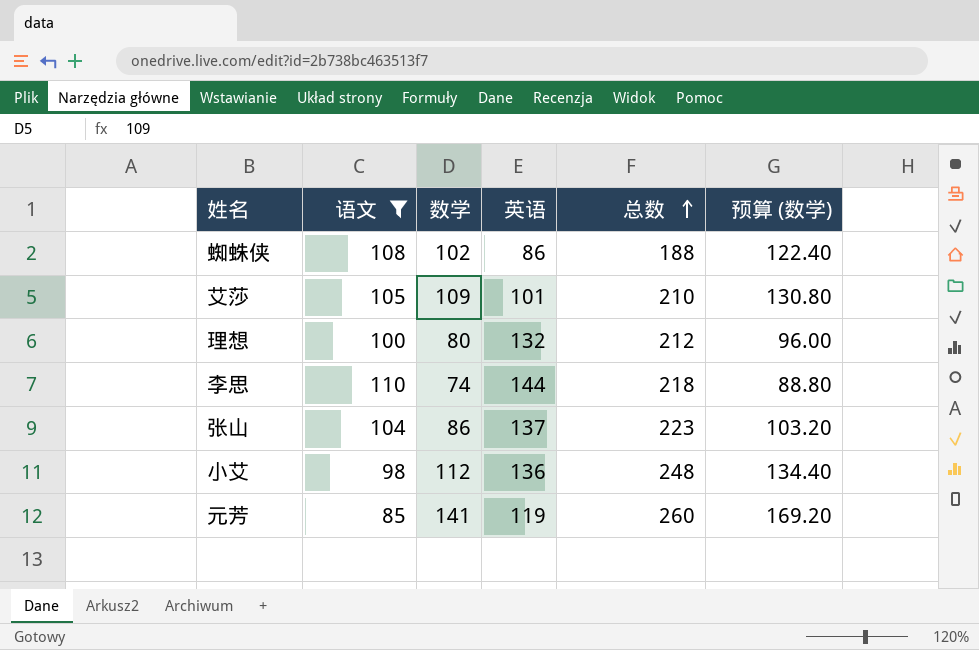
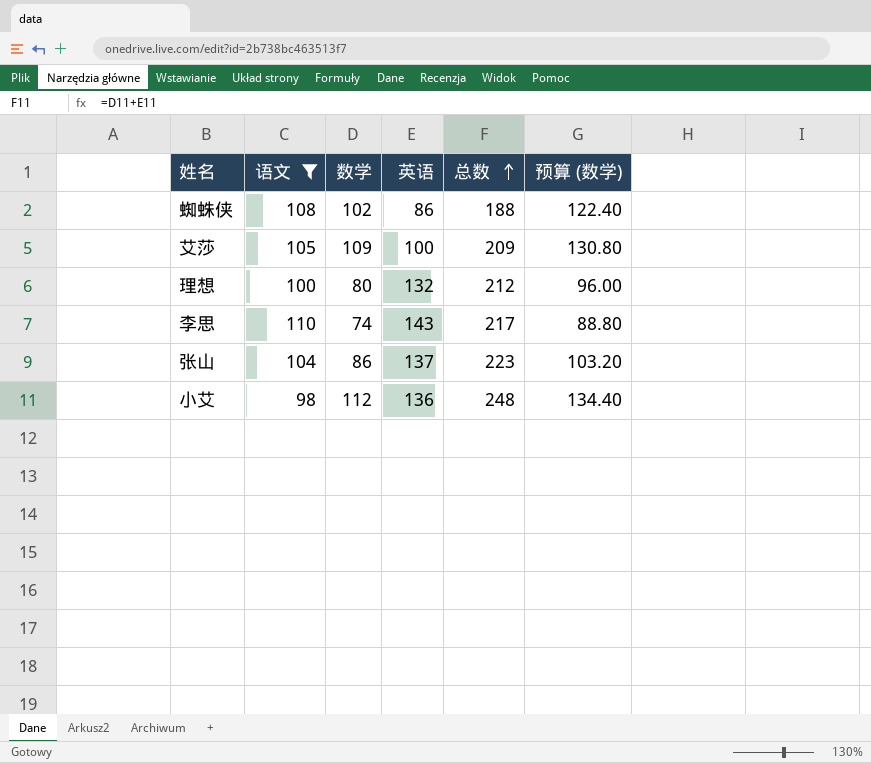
row 元芳: 85 | 141 | 119 | 260 | 169.20 -> none
艾莎 | 英语: 101 -> 100
艾莎 | 总数: 210 -> 209
李思 | 英语: 144 -> 143
李思 | 总数: 218 -> 217

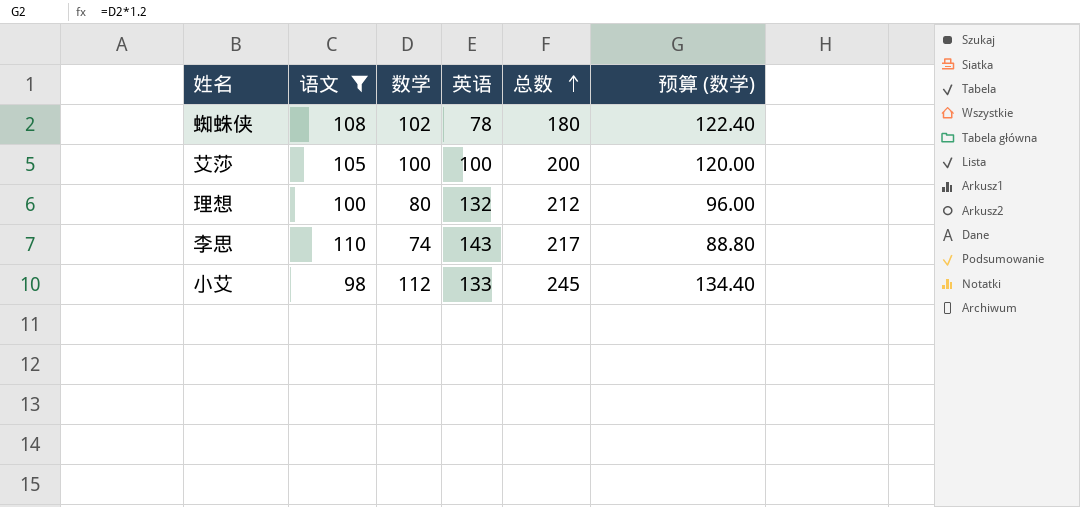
row 张山: 104 | 86 | 137 | 223 | 103.20 -> none
蜘蛛侠 | 英语: 86 -> 78
蜘蛛侠 | 总数: 188 -> 180
艾莎 | 数学: 109 -> 100
艾莎 | 总数: 209 -> 200
艾莎 | 预算 (数学): 130.80 -> 120.00
小艾 | 英语: 136 -> 133
小艾 | 总数: 248 -> 245

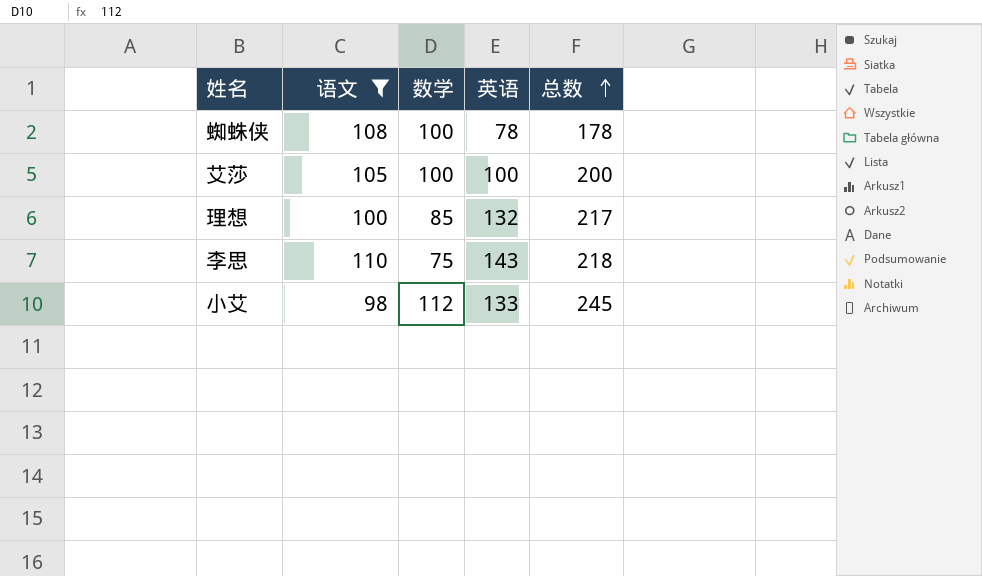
column 预算 (数学) | formula: [数学] * 1.2 -> none
蜘蛛侠 | 数学: 102 -> 100
蜘蛛侠 | 总数: 180 -> 178
理想 | 数学: 80 -> 85
理想 | 总数: 212 -> 217
李思 | 数学: 74 -> 75
李思 | 总数: 217 -> 218

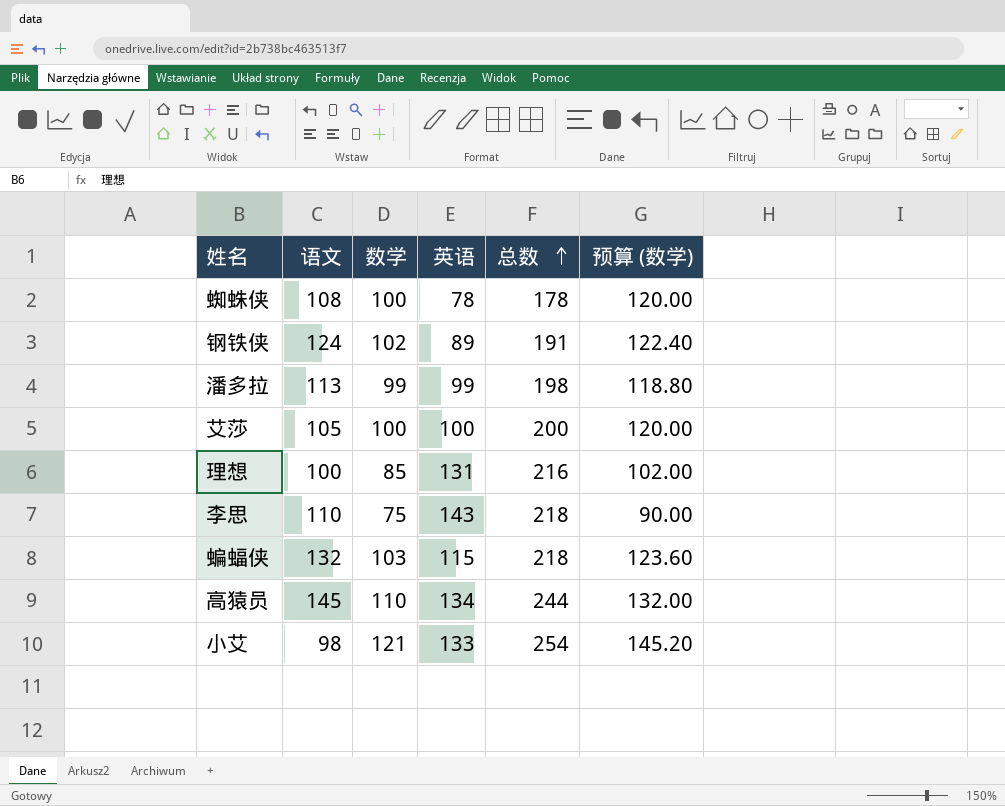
filter: 语文 <= 110 -> none
column 预算 (数学) | formula: none -> [数学] * 1.2
理想 | 英语: 132 -> 131
理想 | 总数: 217 -> 216
小艾 | 数学: 112 -> 121
小艾 | 总数: 245 -> 254

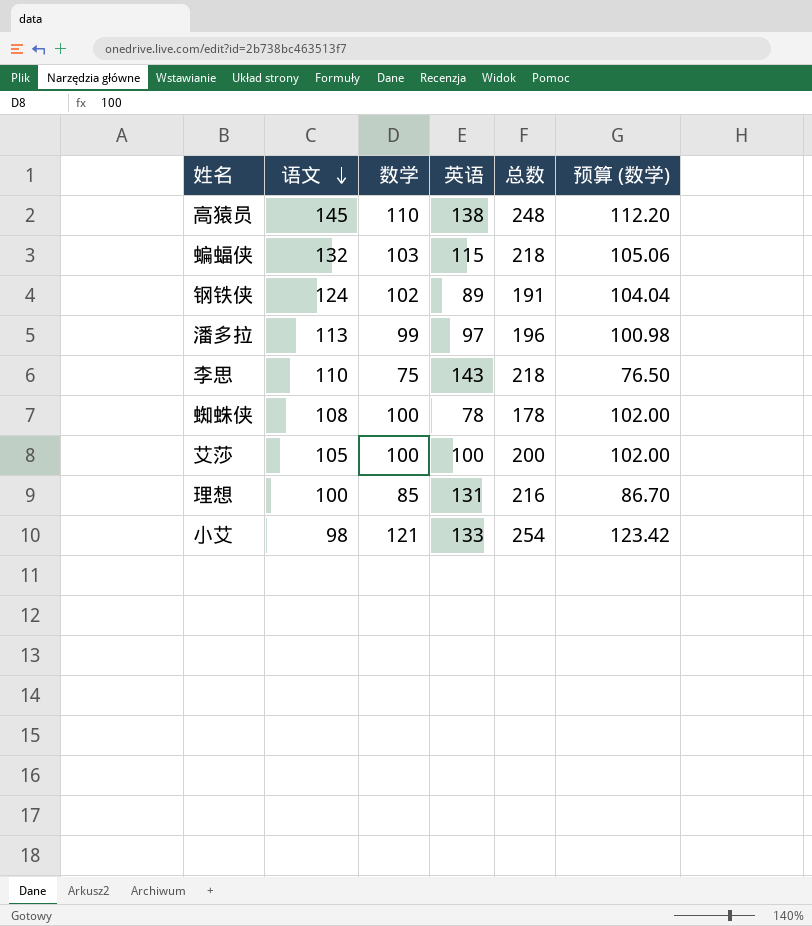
row order: 总数 ascending -> 语文 descending
column 预算 (数学) | formula: [数学] * 1.2 -> [数学] * 1.02
高猿员 | 英语: 134 -> 138
高猿员 | 总数: 244 -> 248
潘多拉 | 英语: 99 -> 97
潘多拉 | 总数: 198 -> 196

